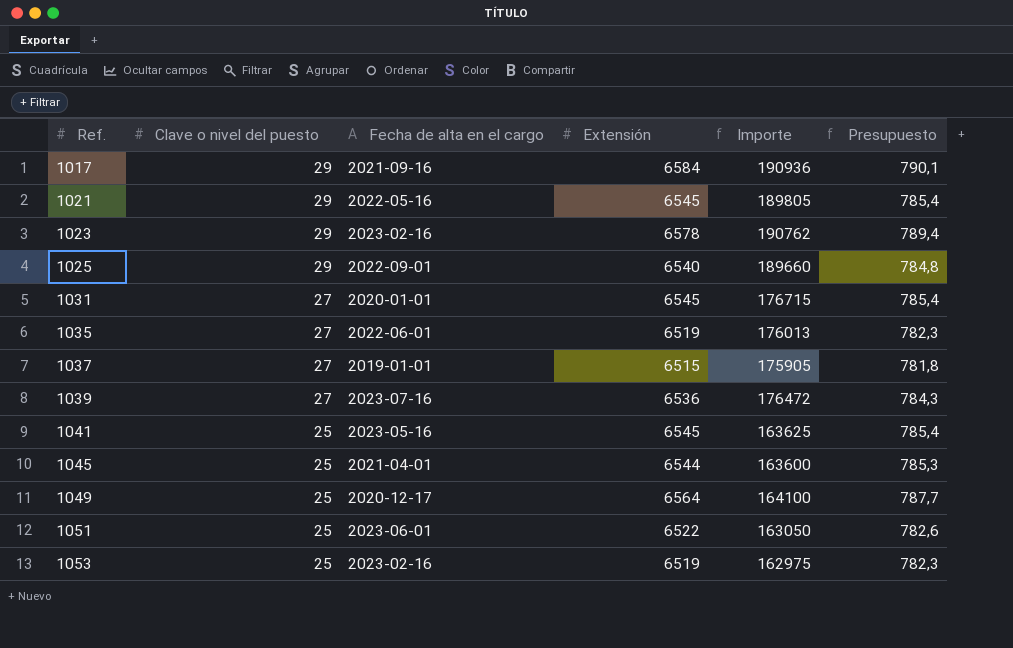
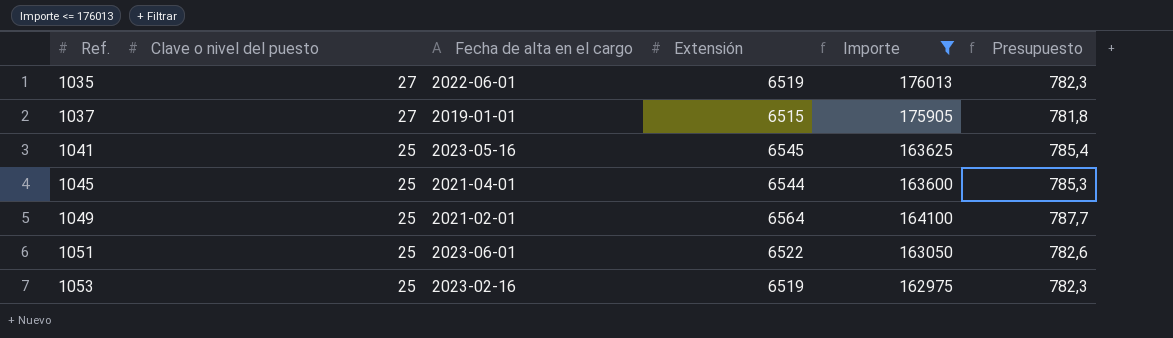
filter: none -> Importe <= 176013
1049 | Fecha de alta en el cargo: 2020-12-17 -> 2021-02-01

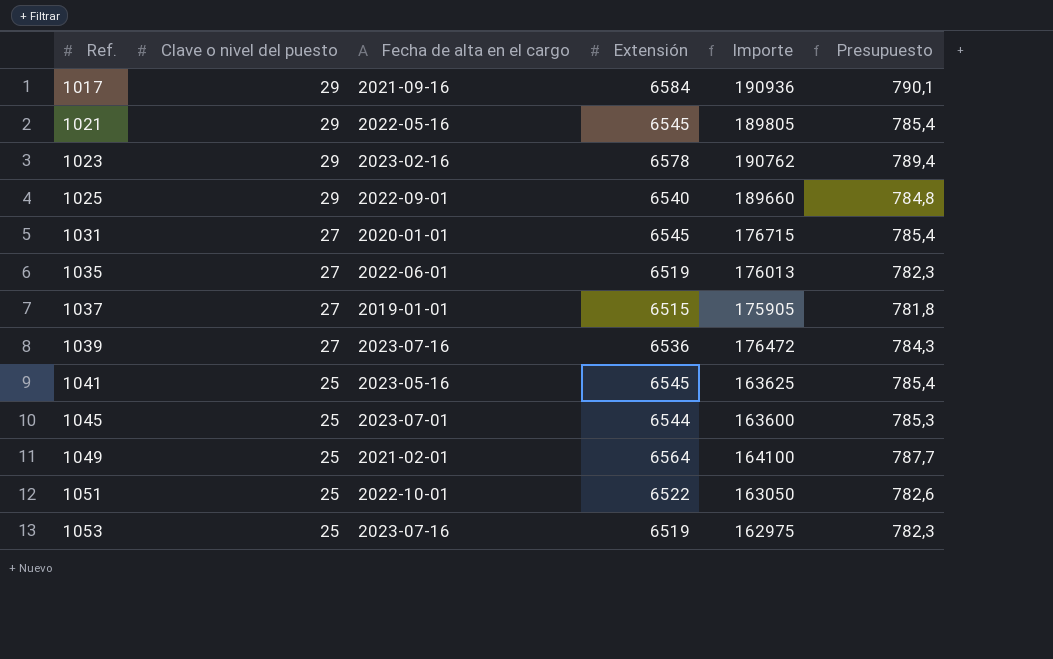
filter: Importe <= 176013 -> none
1045 | Fecha de alta en el cargo: 2021-04-01 -> 2023-07-01
1051 | Fecha de alta en el cargo: 2023-06-01 -> 2022-10-01
1053 | Fecha de alta en el cargo: 2023-02-16 -> 2023-07-16

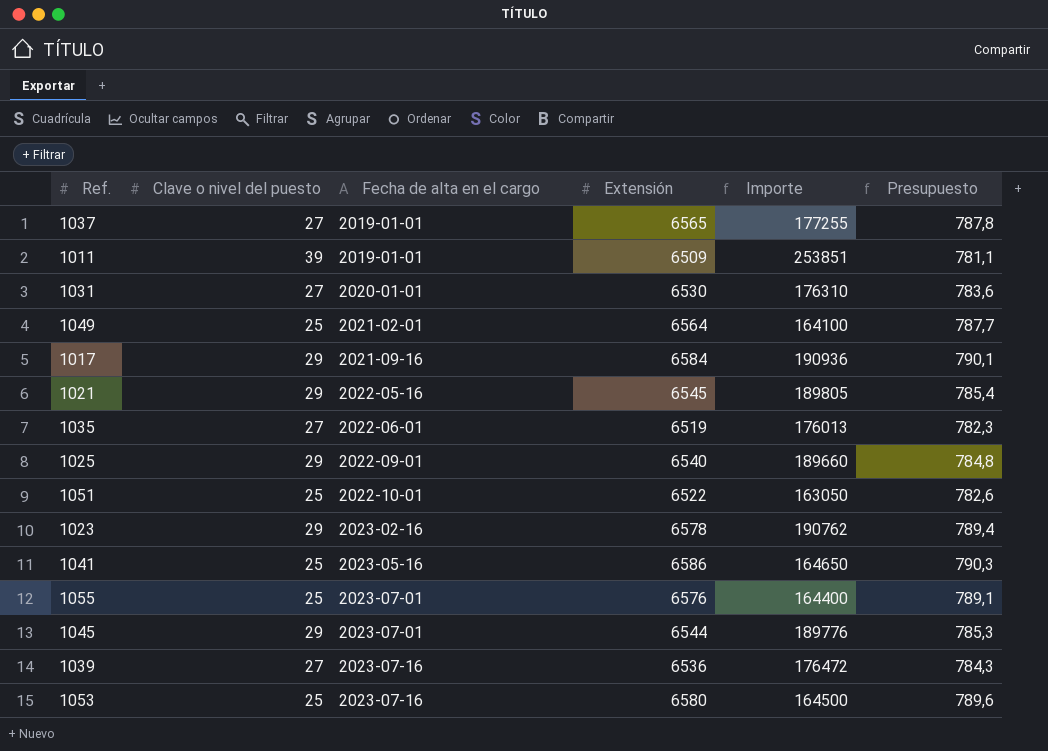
row order: Ref. ascending -> Fecha de alta en el cargo ascending
1037 | Extensión: 6515 -> 6565
1037 | Importe: 175905 -> 177255
1037 | Presupuesto: 781,8 -> 787,8
row 1011: none -> 39 | 2019-01-01 | 6509 | 253851 | 781,1
1031 | Extensión: 6545 -> 6530
1031 | Importe: 176715 -> 176310
1031 | Presupuesto: 785,4 -> 783,6
1041 | Extensión: 6545 -> 6586
1041 | Importe: 163625 -> 164650
1041 | Presupuesto: 785,4 -> 790,3
row 1055: none -> 25 | 2023-07-01 | 6576 | 164400 | 789,1
1045 | Clave o nivel del puesto: 25 -> 29
1045 | Importe: 163600 -> 189776
1053 | Extensión: 6519 -> 6580
1053 | Importe: 162975 -> 164500
1053 | Presupuesto: 782,3 -> 789,6

